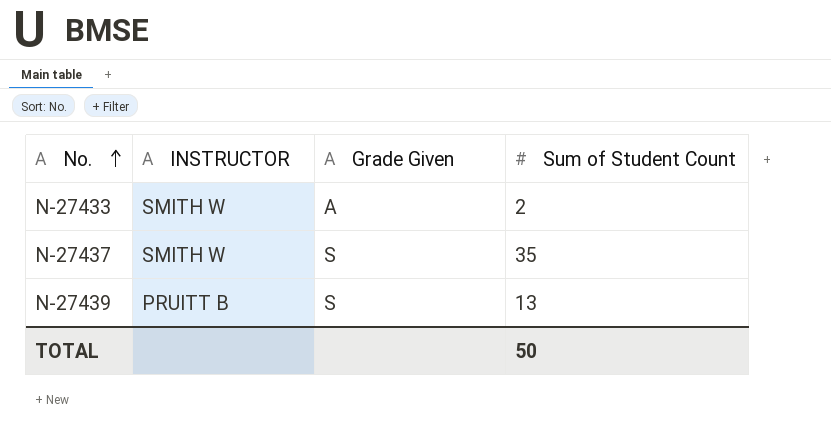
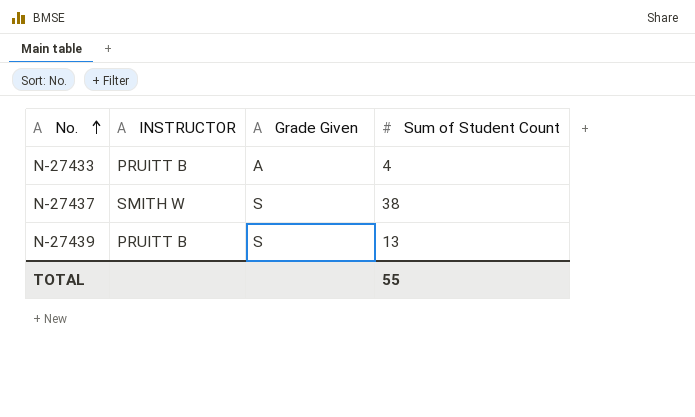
N-27433 | INSTRUCTOR: SMITH W -> PRUITT B
N-27433 | Sum of Student Count: 2 -> 4
N-27437 | Sum of Student Count: 35 -> 38
TOTAL | Sum of Student Count: 50 -> 55

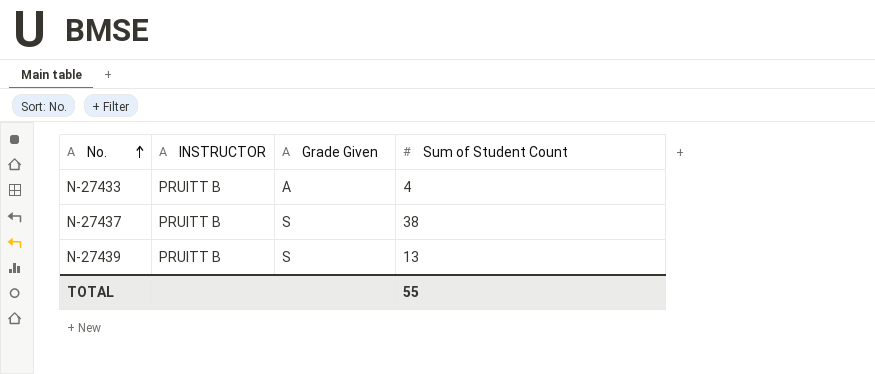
N-27437 | INSTRUCTOR: SMITH W -> PRUITT B

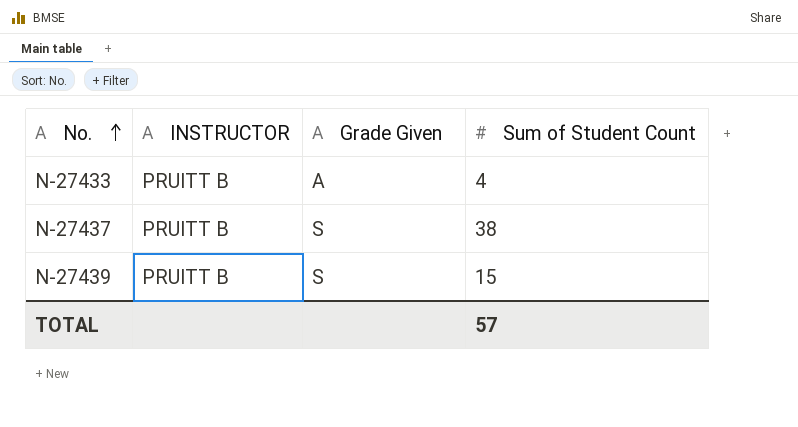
N-27439 | Sum of Student Count: 13 -> 15
TOTAL | Sum of Student Count: 55 -> 57

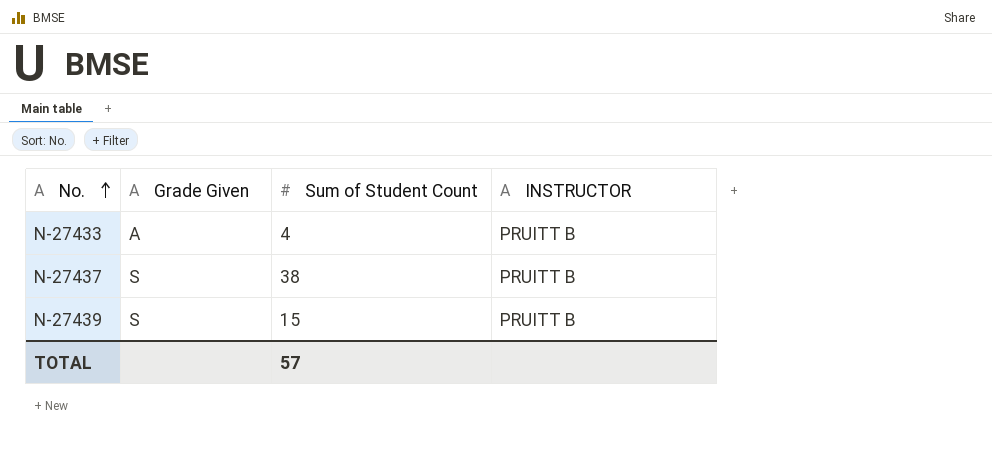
column INSTRUCTOR | position: 2 -> 4

